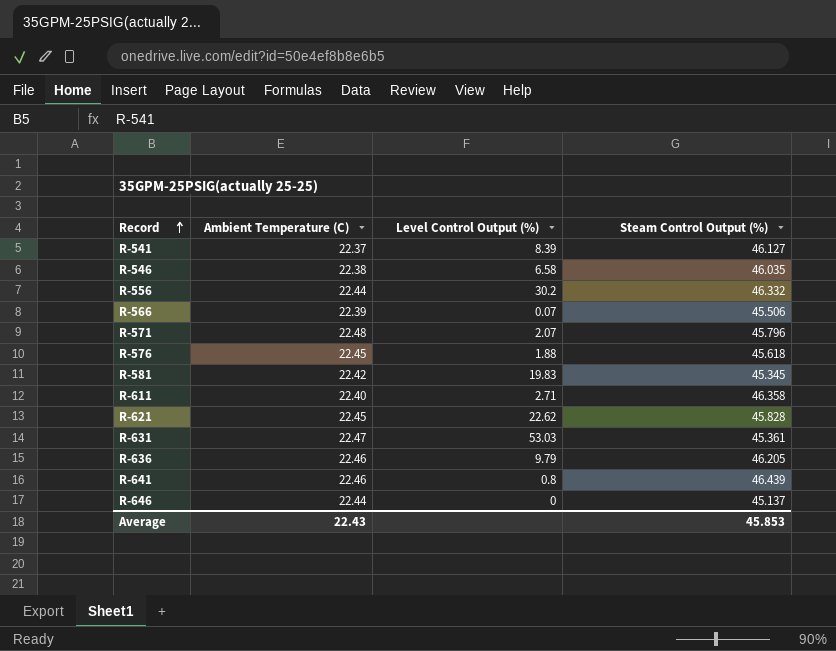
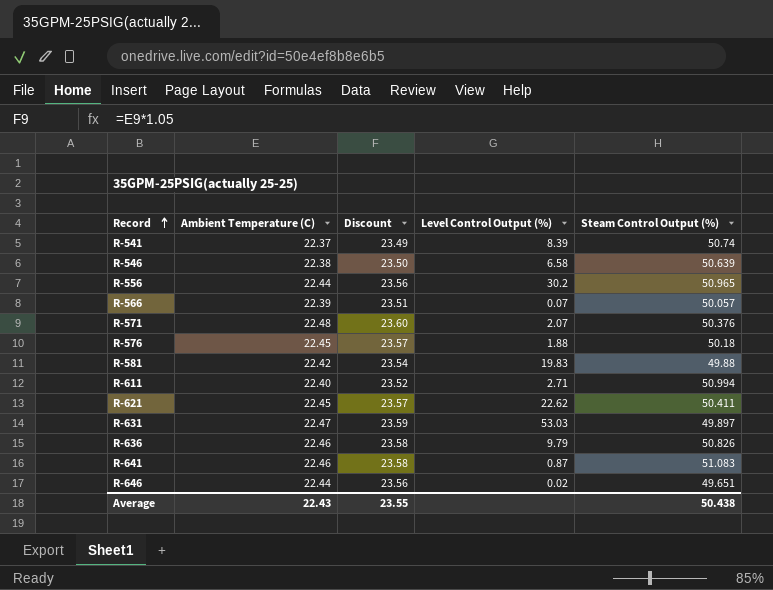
column Discount | formula: none -> [Ambient Temperature (C)] * 1.05
R-541 | Steam Control Output (%): 46.127 -> 50.74
R-546 | Steam Control Output (%): 46.035 -> 50.639
R-556 | Steam Control Output (%): 46.332 -> 50.965
R-566 | Steam Control Output (%): 45.506 -> 50.057
R-571 | Steam Control Output (%): 45.796 -> 50.376
R-576 | Steam Control Output (%): 45.618 -> 50.18
R-581 | Steam Control Output (%): 45.345 -> 49.88
R-611 | Steam Control Output (%): 46.358 -> 50.994
R-621 | Steam Control Output (%): 45.828 -> 50.411
R-631 | Steam Control Output (%): 45.361 -> 49.897
R-636 | Steam Control Output (%): 46.205 -> 50.826
R-641 | Level Control Output (%): 0.8 -> 0.87
R-641 | Steam Control Output (%): 46.439 -> 51.083
R-646 | Level Control Output (%): 0 -> 0.02
R-646 | Steam Control Output (%): 45.137 -> 49.651
Average | Steam Control Output (%): 45.853 -> 50.438

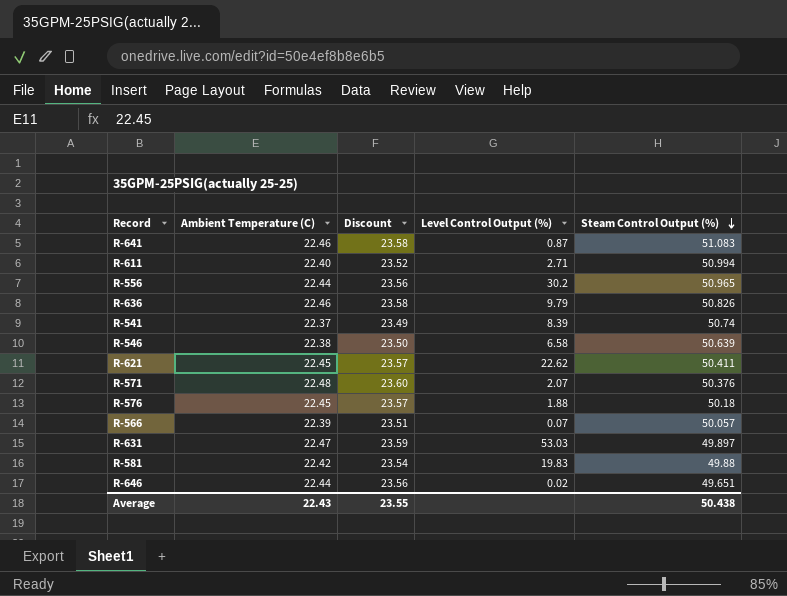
row order: Record ascending -> Steam Control Output (%) descending

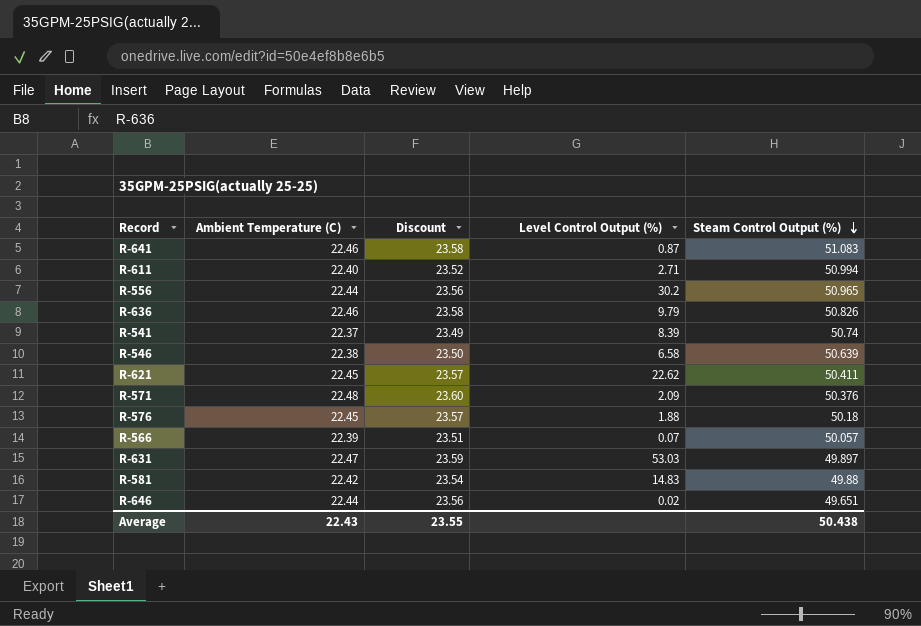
R-571 | Level Control Output (%): 2.07 -> 2.09
R-581 | Level Control Output (%): 19.83 -> 14.83

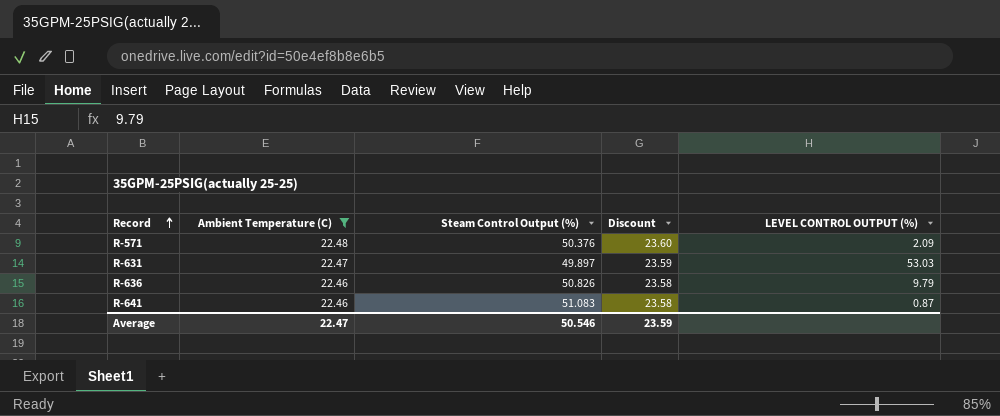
filter: none -> Ambient Temperature (C) >= 22.46
row order: Steam Control Output (%) descending -> Record ascending
column Steam Control Output (%) | position: 5 -> 3
column name: Level Control Output (%) -> LEVEL CONTROL OUTPUT (%)
Average | Ambient Temperature (C): 22.43 -> 22.47
Average | Steam Control Output (%): 50.438 -> 50.546
Average | Discount: 23.55 -> 23.59

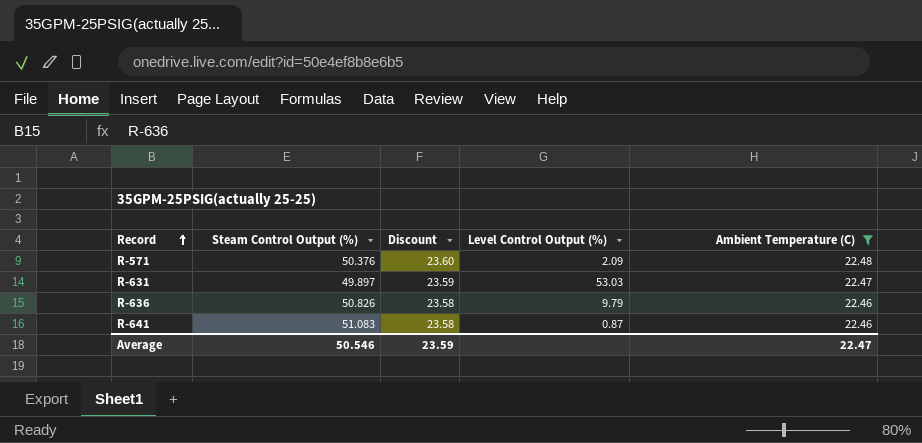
column name: LEVEL CONTROL OUTPUT (%) -> Level Control Output (%)
column Ambient Temperature (C) | position: 2 -> 5

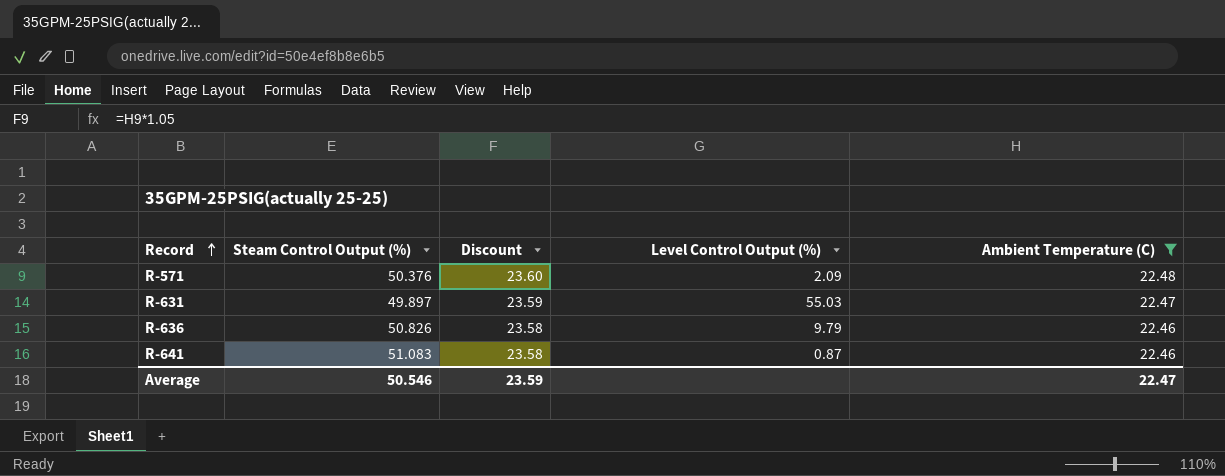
R-631 | Level Control Output (%): 53.03 -> 55.03

